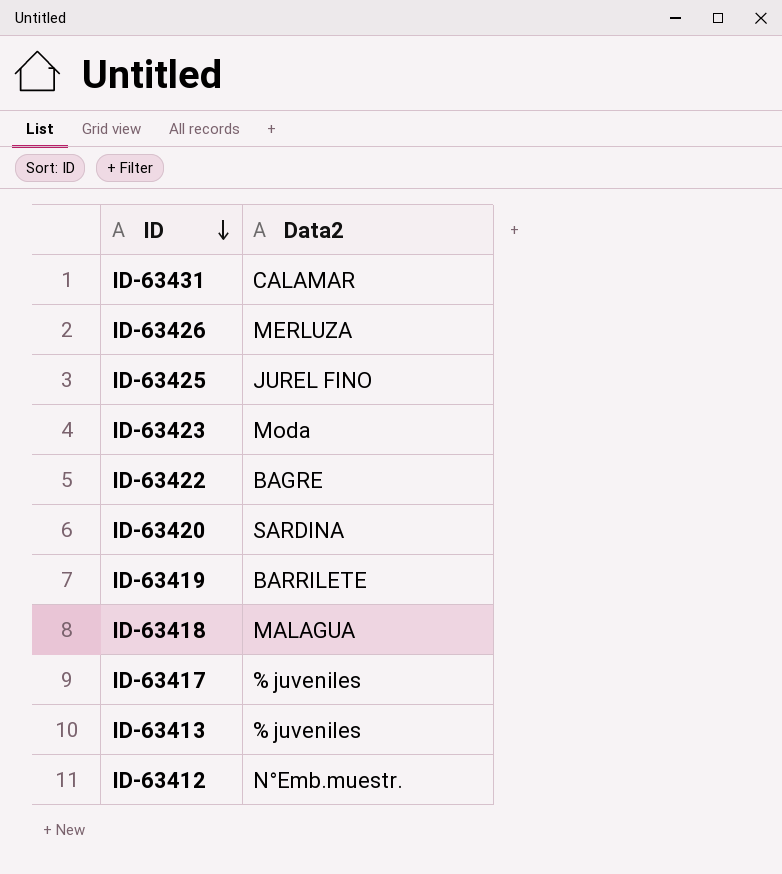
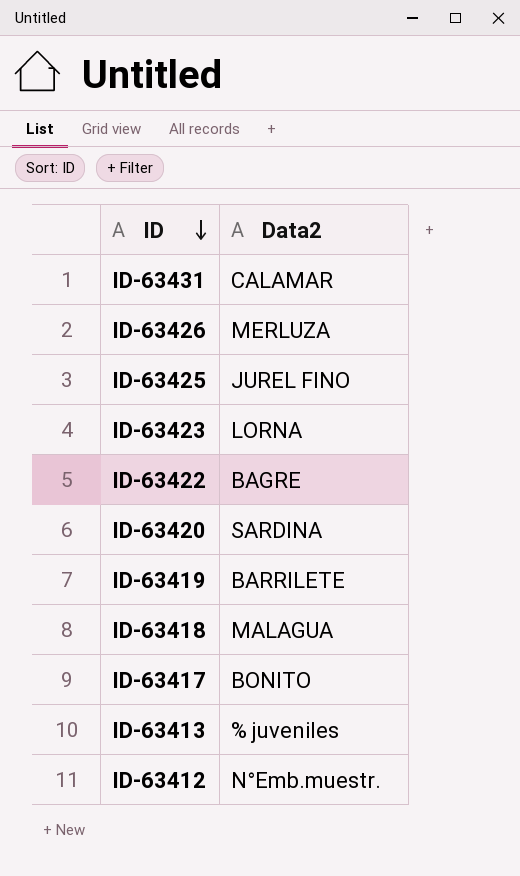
ID-63423 | Data2: Moda -> LORNA
ID-63417 | Data2: % juveniles -> BONITO

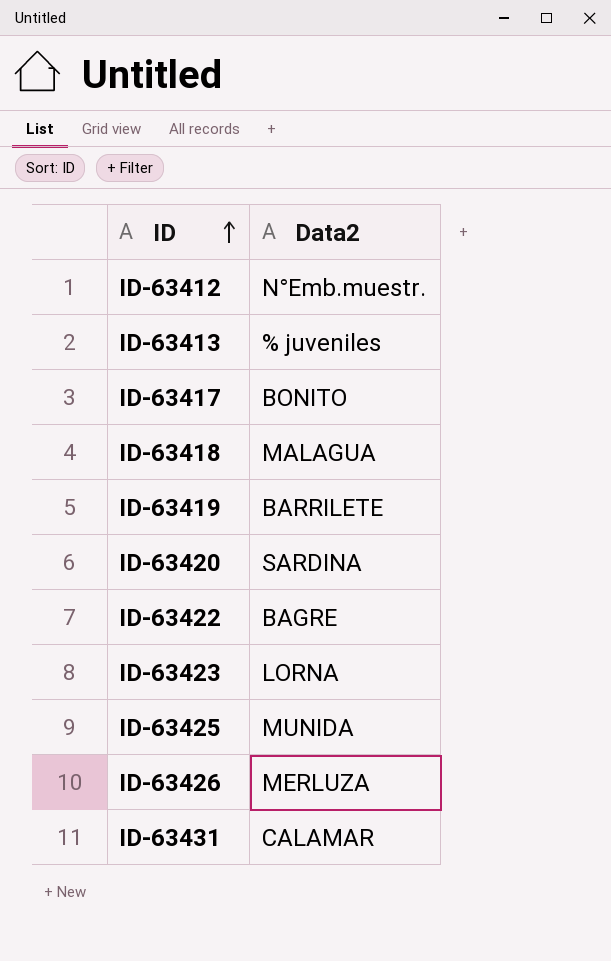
row order: ID descending -> ID ascending
ID-63425 | Data2: JUREL FINO -> MUNIDA

